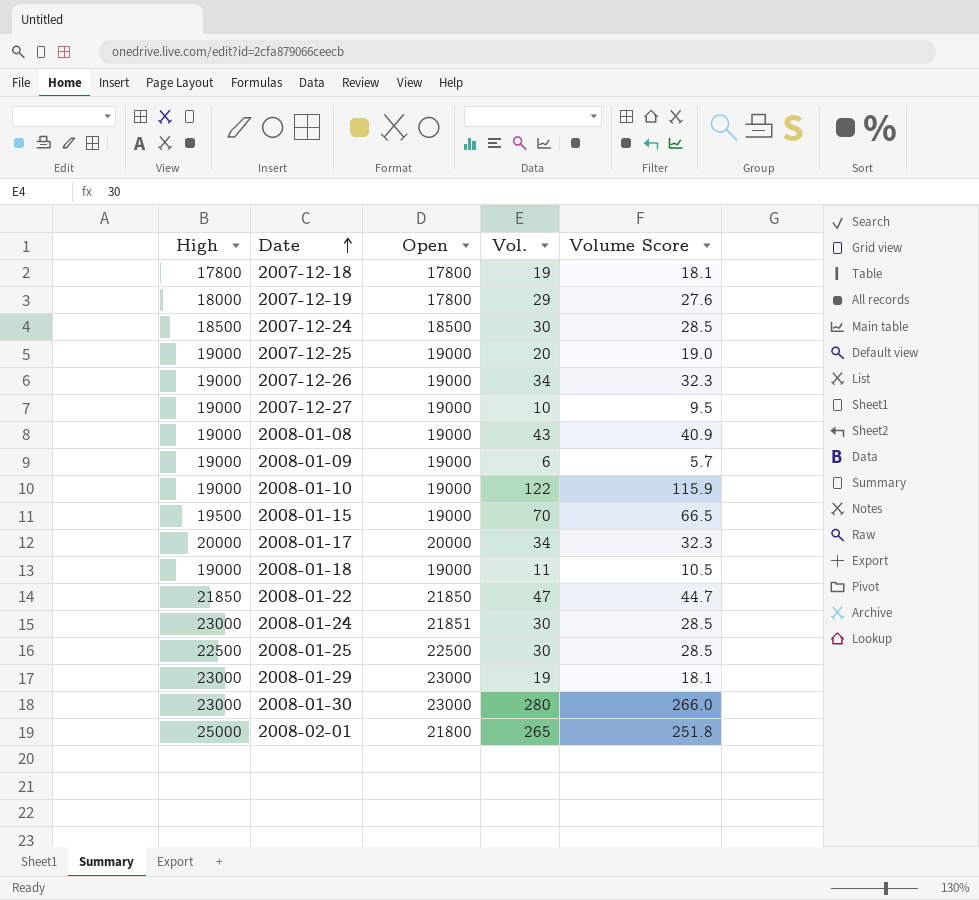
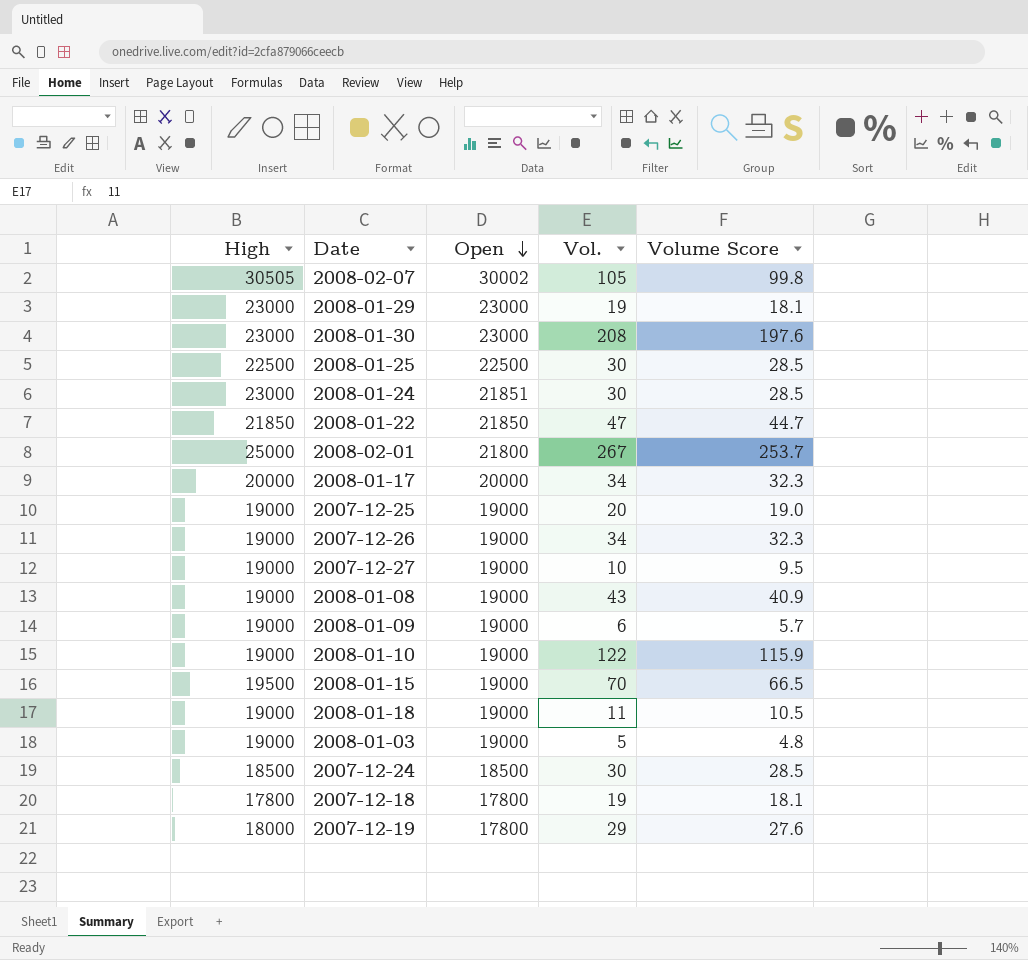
row order: Date ascending -> Open descending
row 2008-02-07: none -> 30505 | 30002 | 105 | 99.8
2008-01-30 | Vol.: 280 -> 208
2008-01-30 | Volume Score: 266.0 -> 197.6
2008-02-01 | Vol.: 265 -> 267
2008-02-01 | Volume Score: 251.8 -> 253.7
row 2008-01-03: none -> 19000 | 19000 | 5 | 4.8

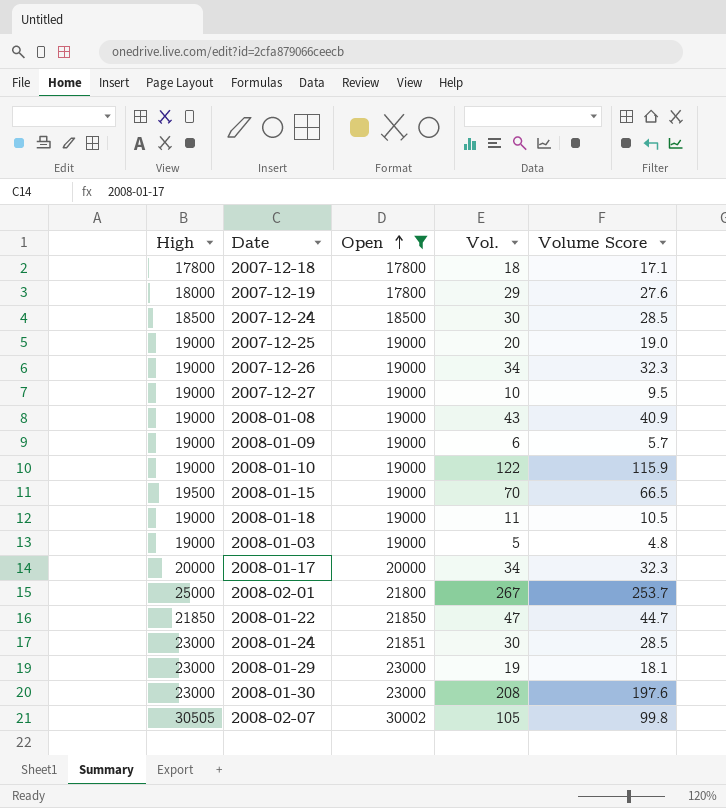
filter: none -> Open != 22500
row order: Open descending -> Open ascending
2007-12-18 | Vol.: 19 -> 18
2007-12-18 | Volume Score: 18.1 -> 17.1

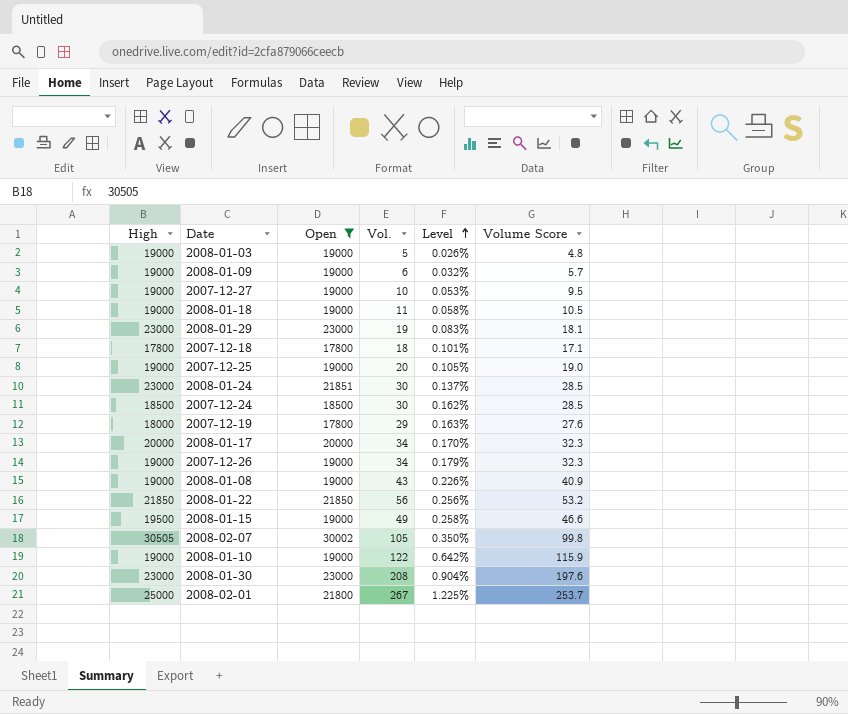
row order: Open ascending -> Level ascending
column Level | formula: none -> [Vol.] / [Open]
2008-01-22 | Vol.: 47 -> 56
2008-01-22 | Volume Score: 44.7 -> 53.2
2008-01-15 | Vol.: 70 -> 49
2008-01-15 | Volume Score: 66.5 -> 46.6

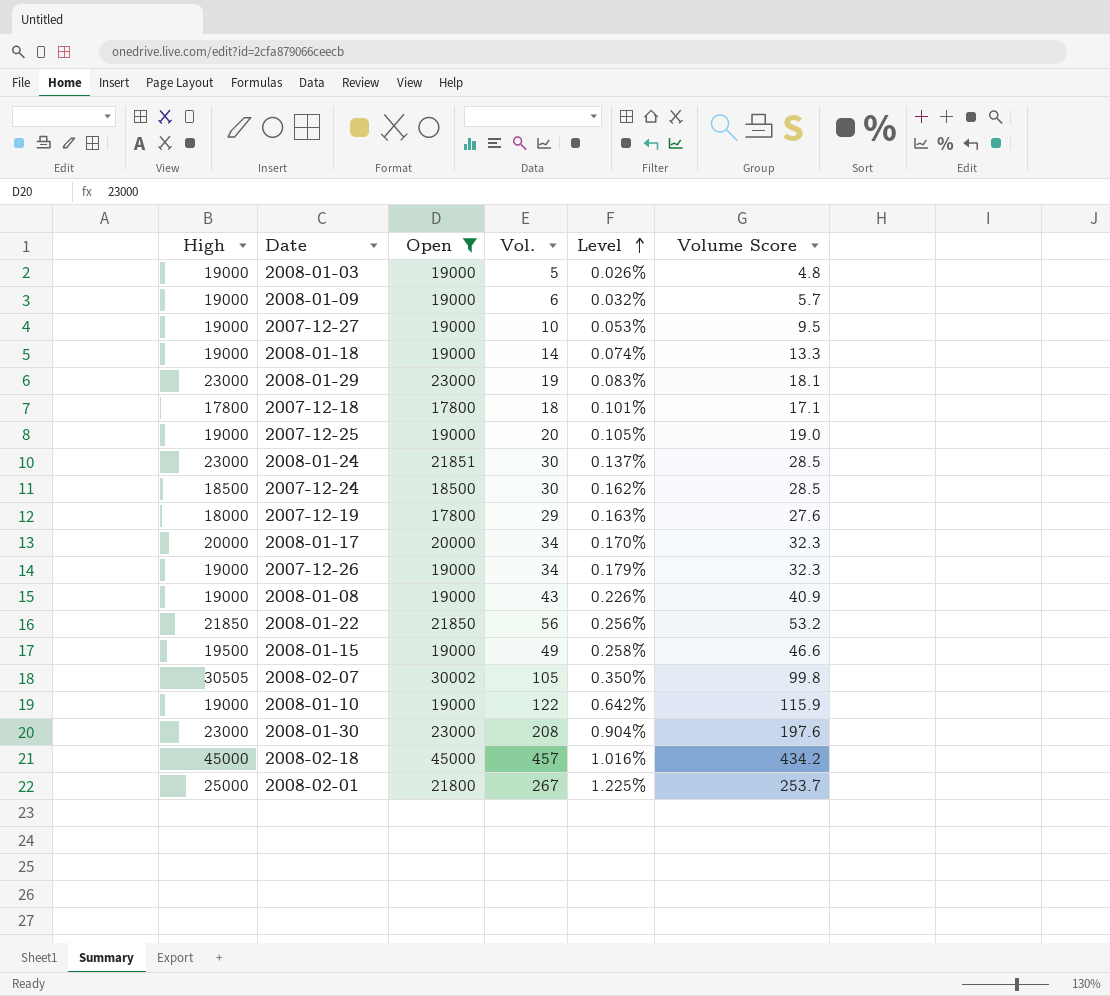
2008-01-18 | Vol.: 11 -> 14
2008-01-18 | Level: 0.058% -> 0.074%
2008-01-18 | Volume Score: 10.5 -> 13.3
row 2008-02-18: none -> 45000 | 45000 | 457 | 1.016% | 434.2

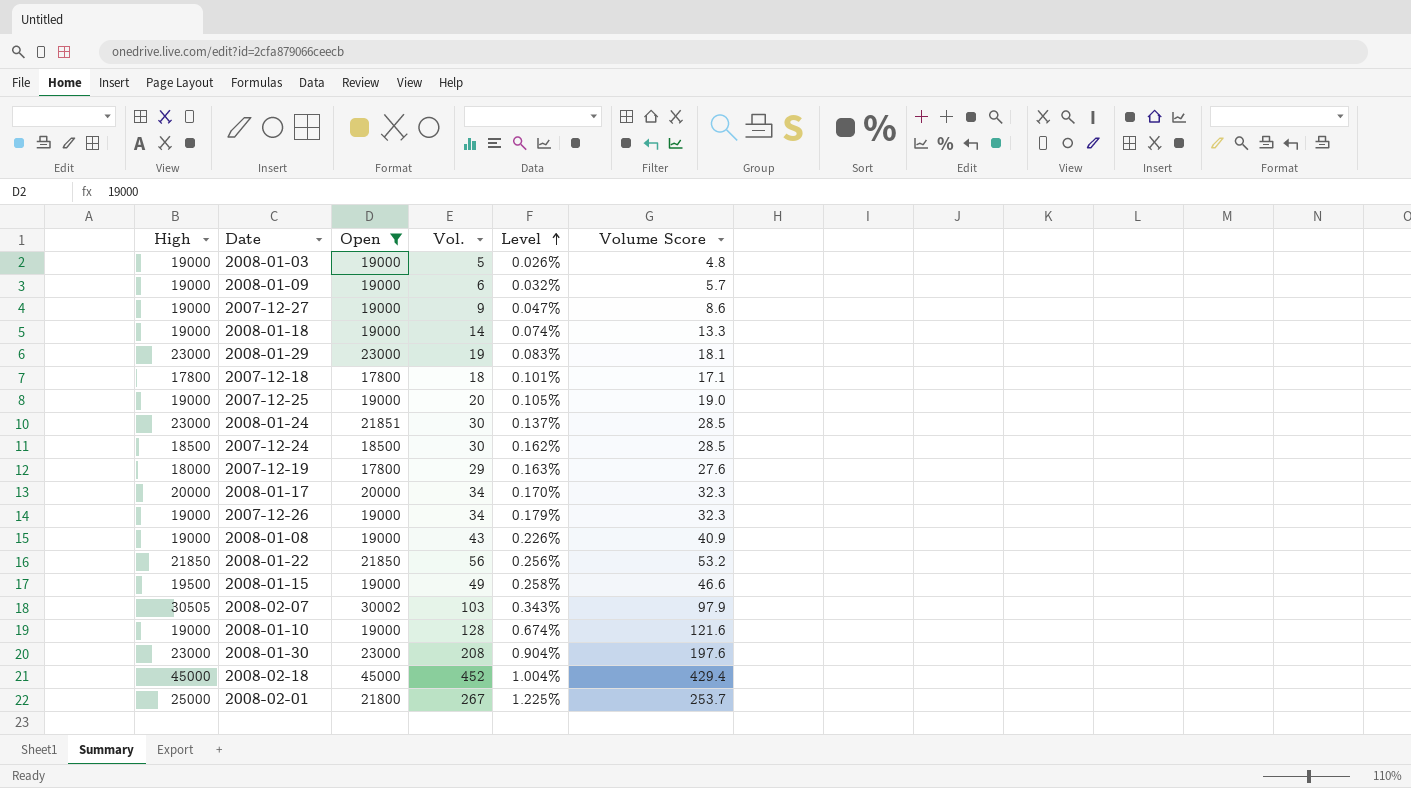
2007-12-27 | Vol.: 10 -> 9
2007-12-27 | Level: 0.053% -> 0.047%
2007-12-27 | Volume Score: 9.5 -> 8.6
2008-02-07 | Vol.: 105 -> 103
2008-02-07 | Level: 0.350% -> 0.343%
2008-02-07 | Volume Score: 99.8 -> 97.9
2008-01-10 | Vol.: 122 -> 128
2008-01-10 | Level: 0.642% -> 0.674%
2008-01-10 | Volume Score: 115.9 -> 121.6
2008-02-18 | Vol.: 457 -> 452
2008-02-18 | Level: 1.016% -> 1.004%
2008-02-18 | Volume Score: 434.2 -> 429.4

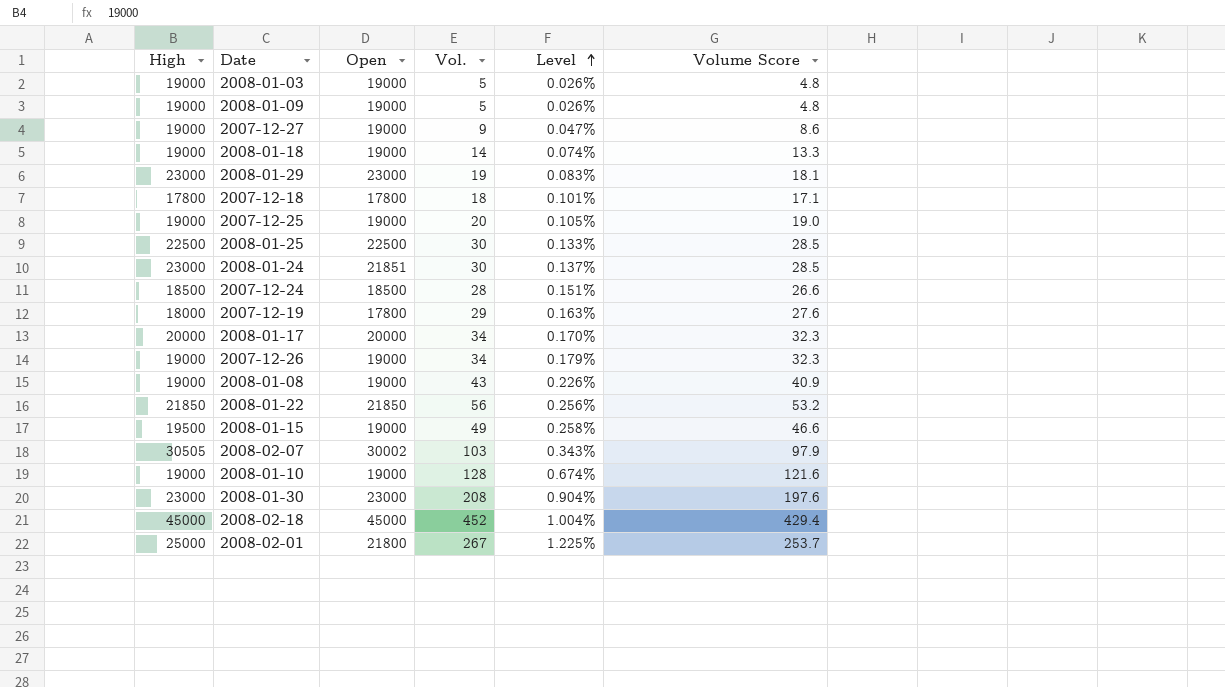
filter: Open != 22500 -> none
2008-01-09 | Vol.: 6 -> 5
2008-01-09 | Level: 0.032% -> 0.026%
2008-01-09 | Volume Score: 5.7 -> 4.8
2007-12-24 | Vol.: 30 -> 28
2007-12-24 | Level: 0.162% -> 0.151%
2007-12-24 | Volume Score: 28.5 -> 26.6

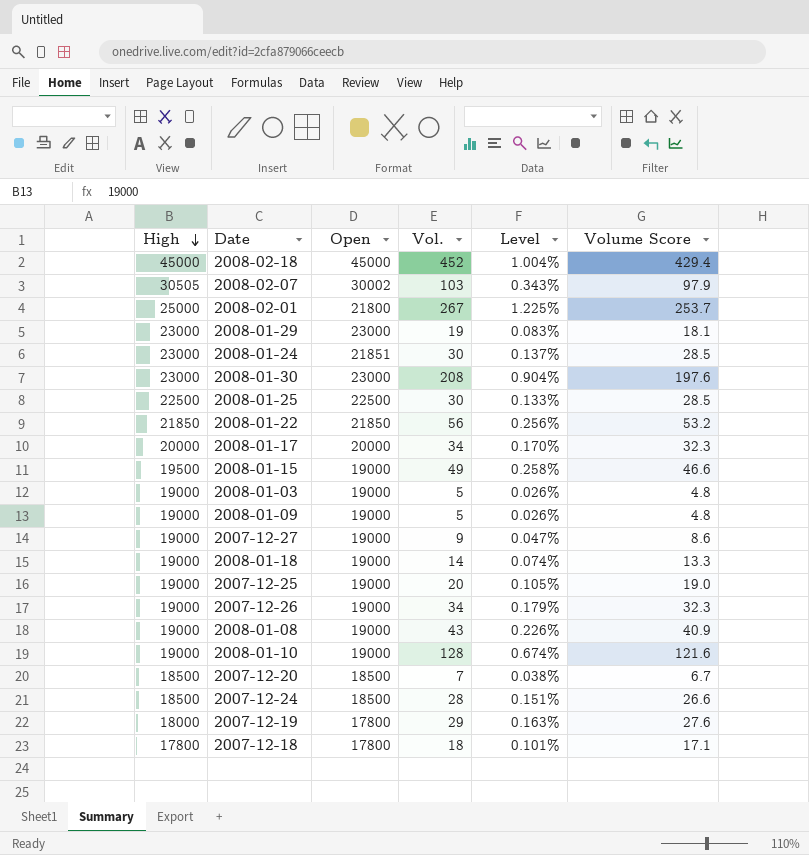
row order: Level ascending -> High descending
row 2007-12-20: none -> 18500 | 18500 | 7 | 0.038% | 6.7

